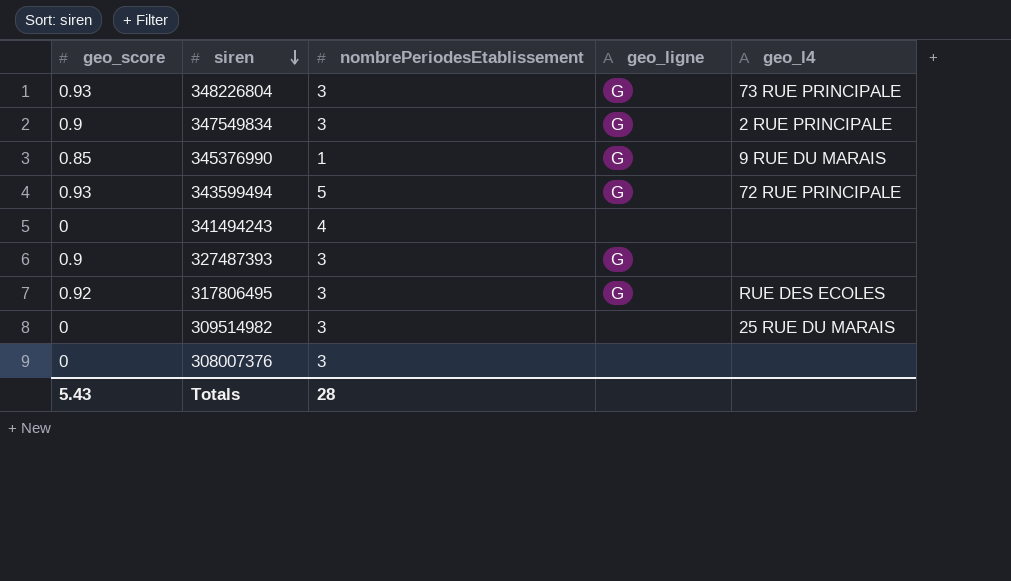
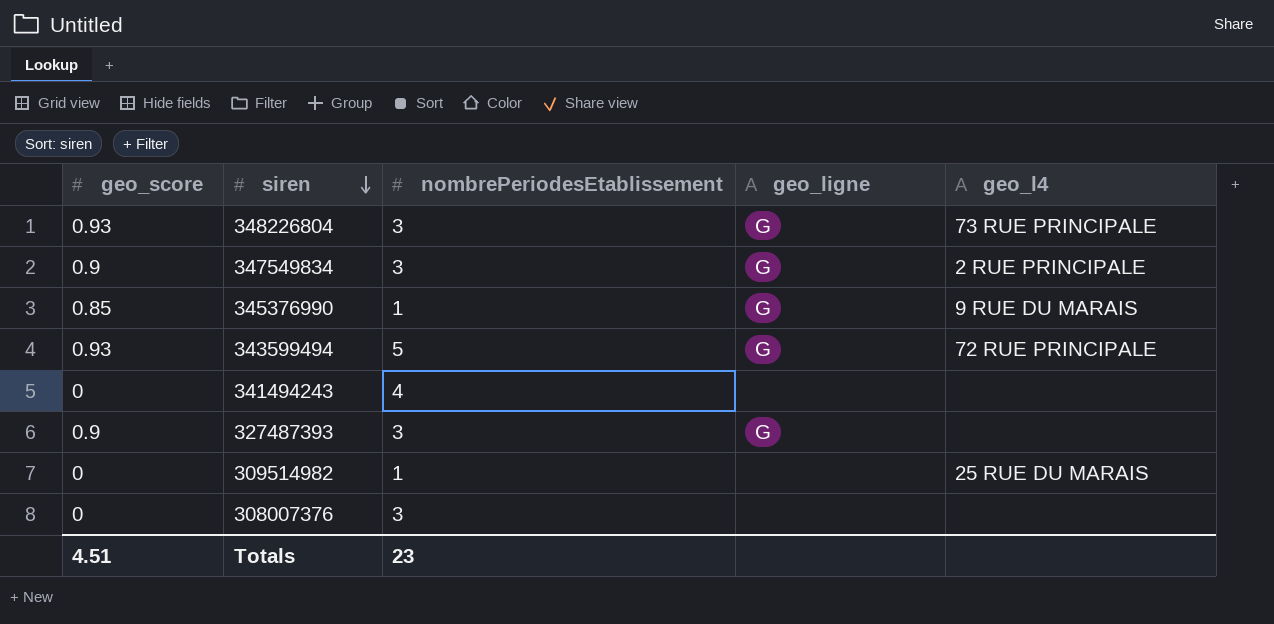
row 317806495: 0.92 | 3 | G | RUE DES ECOLES -> none
309514982 | nombrePeriodesEtablissement: 3 -> 1
Totals | geo_score: 5.43 -> 4.51
Totals | nombrePeriodesEtablissement: 28 -> 23

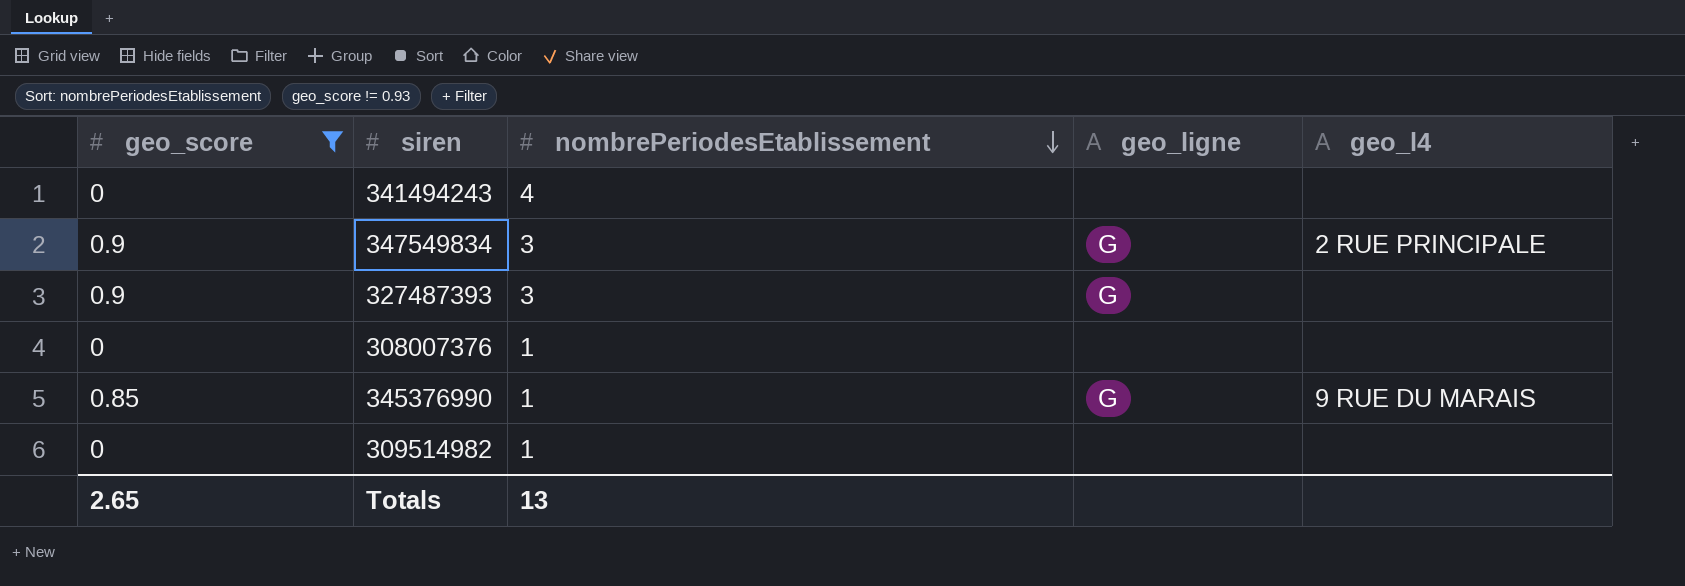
filter: none -> geo_score != 0.93
row order: siren descending -> nombrePeriodesEtablissement descending
308007376 | nombrePeriodesEtablissement: 3 -> 1
309514982 | geo_l4: 25 RUE DU MARAIS -> none
Totals | geo_score: 4.51 -> 2.65
Totals | nombrePeriodesEtablissement: 23 -> 13

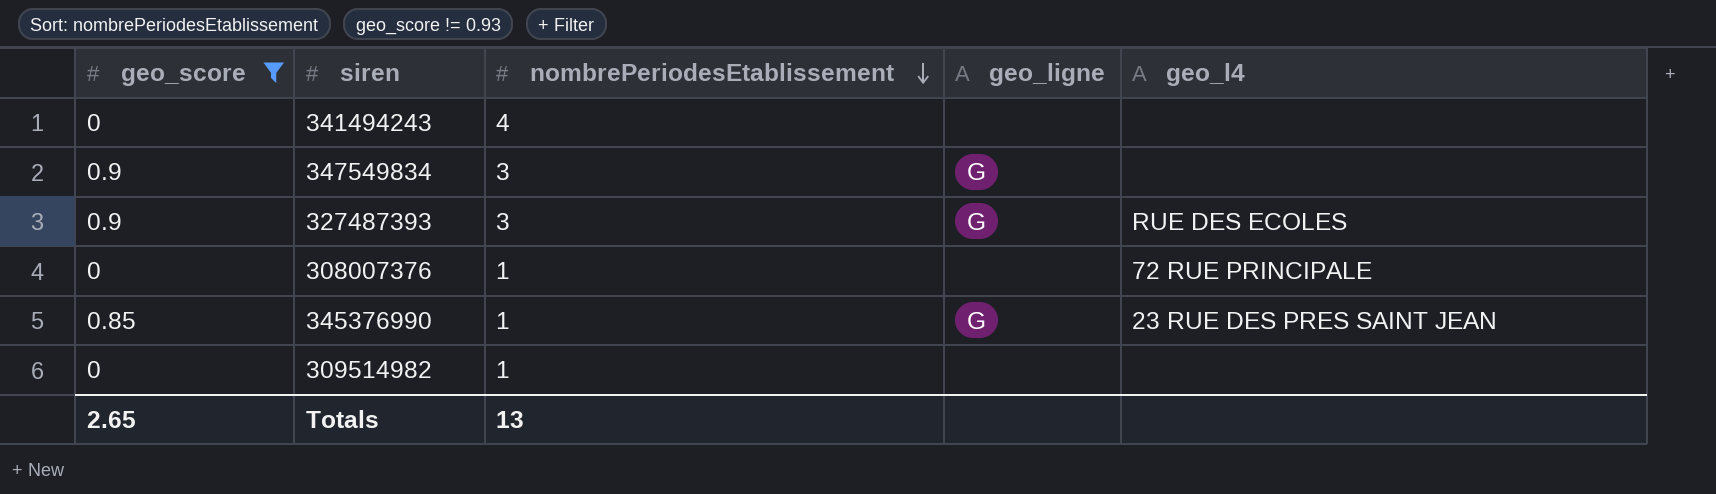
347549834 | geo_l4: 2 RUE PRINCIPALE -> none
327487393 | geo_l4: none -> RUE DES ECOLES
308007376 | geo_l4: none -> 72 RUE PRINCIPALE
345376990 | geo_l4: 9 RUE DU MARAIS -> 23 RUE DES PRES SAINT JEAN

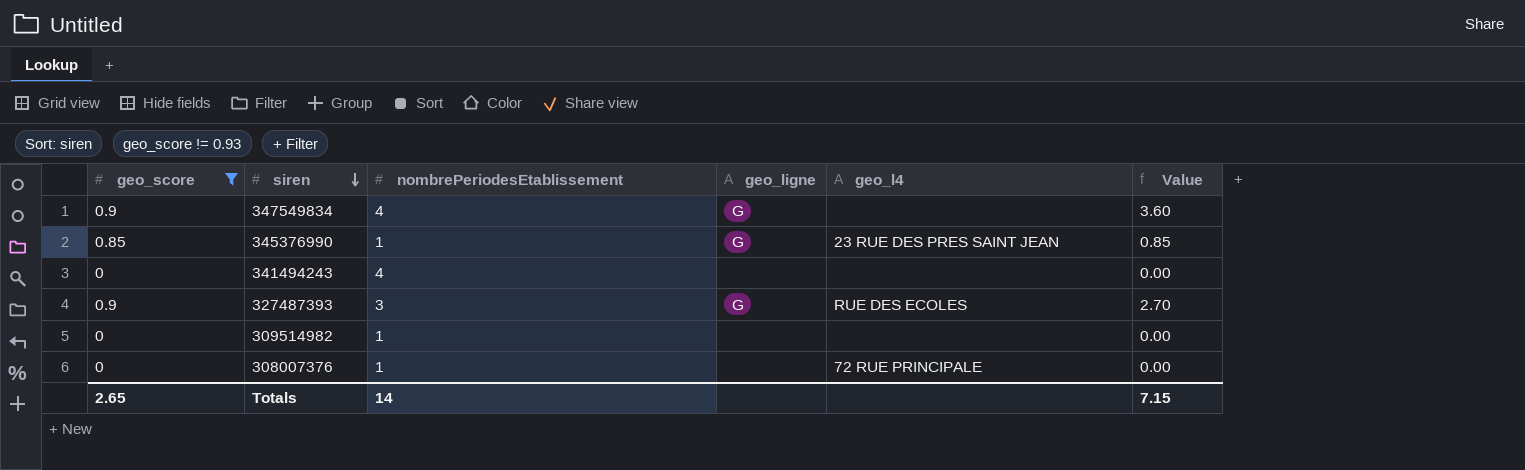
row order: nombrePeriodesEtablissement descending -> siren descending
column Value | formula: none -> [geo_score] * [nombrePeriodesEtablissement]
347549834 | nombrePeriodesEtablissement: 3 -> 4
Totals | nombrePeriodesEtablissement: 13 -> 14

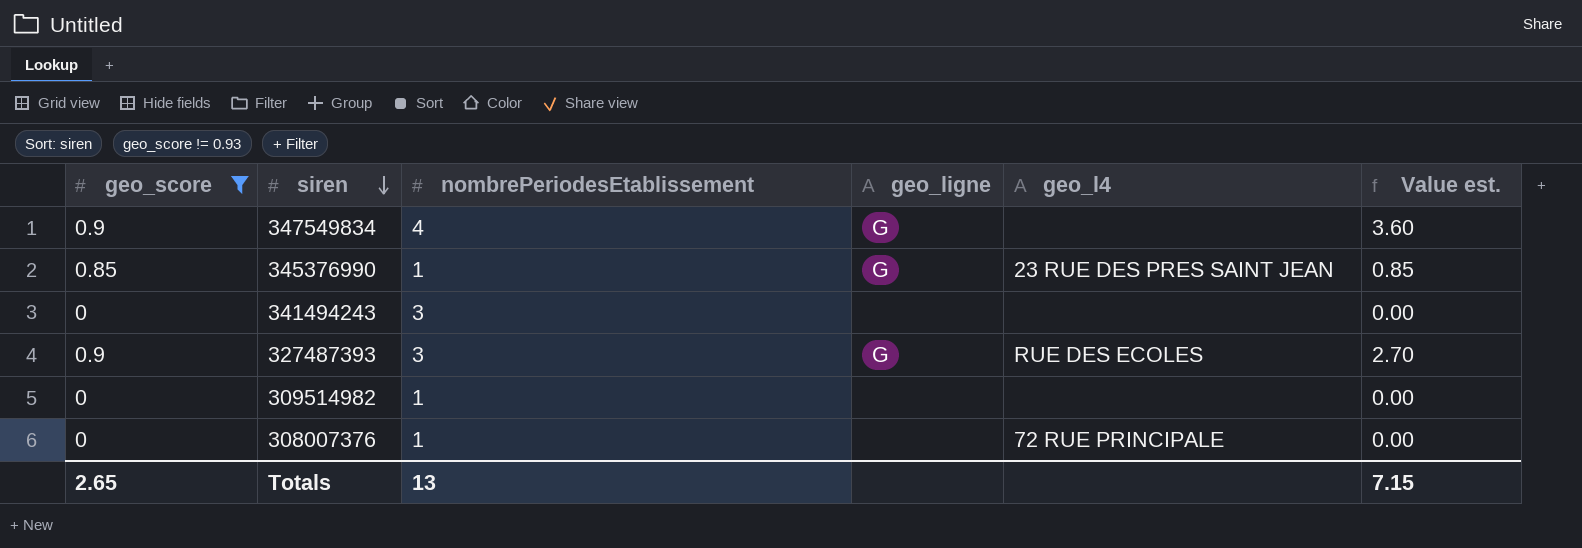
column name: Value -> Value est.
341494243 | nombrePeriodesEtablissement: 4 -> 3
Totals | nombrePeriodesEtablissement: 14 -> 13

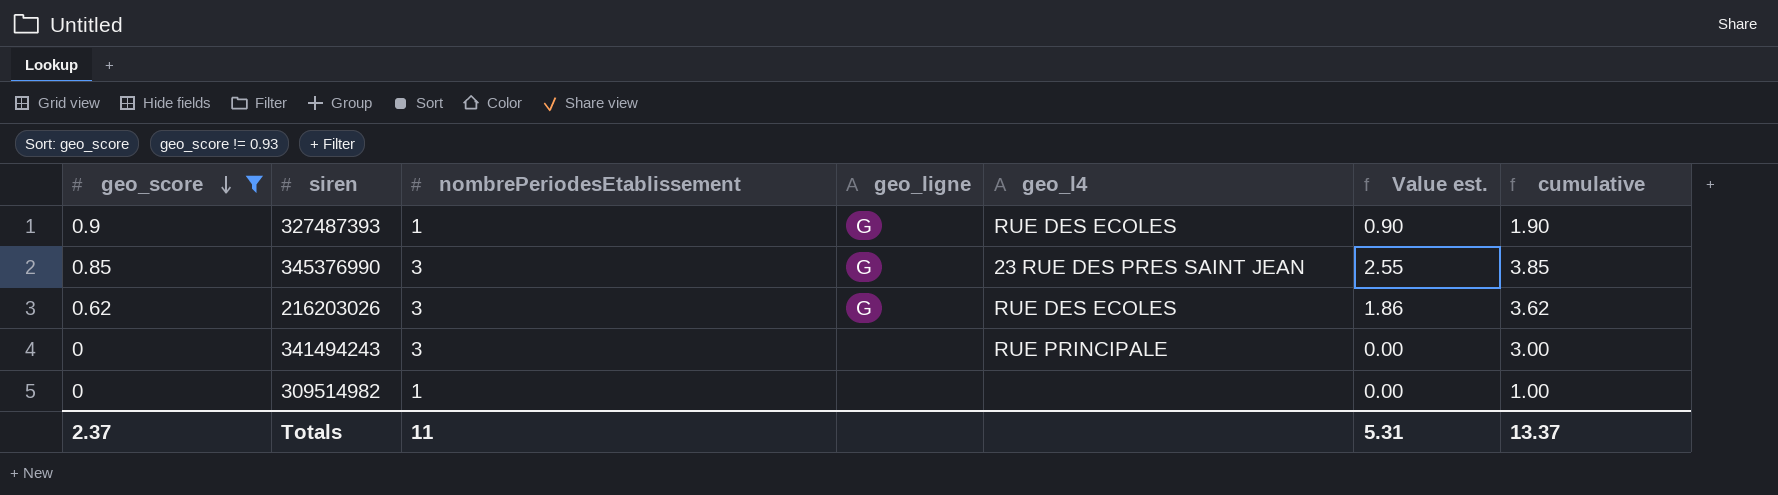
row order: siren descending -> geo_score descending
column cumulative | formula: none -> [geo_score] + [nombrePeriodesEtablissement]
row 347549834: 0.9 | 4 | G | none | 3.60 -> none
row 308007376: 0 | 1 | none | 72 RUE PRINCIPALE | 0.00 -> none
327487393 | nombrePeriodesEtablissement: 3 -> 1
327487393 | Value est.: 2.70 -> 0.90
345376990 | nombrePeriodesEtablissement: 1 -> 3
345376990 | Value est.: 0.85 -> 2.55
row 216203026: none -> 0.62 | 3 | G | RUE DES ECOLES | 1.86 | 3.62
341494243 | geo_l4: none -> RUE PRINCIPALE
Totals | geo_score: 2.65 -> 2.37
Totals | nombrePeriodesEtablissement: 13 -> 11
Totals | Value est.: 7.15 -> 5.31

